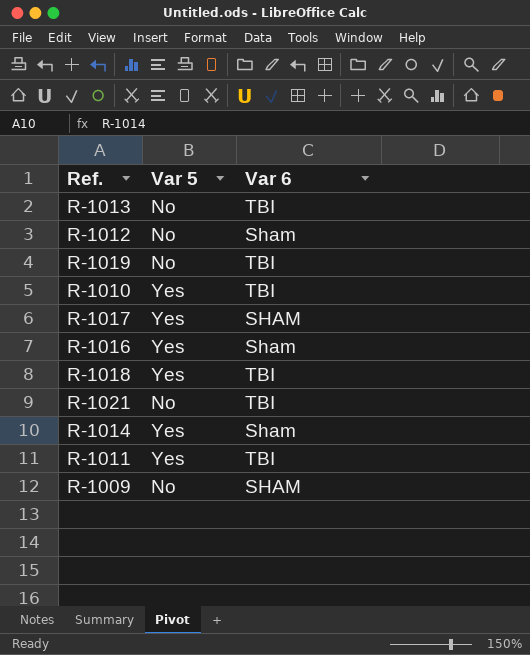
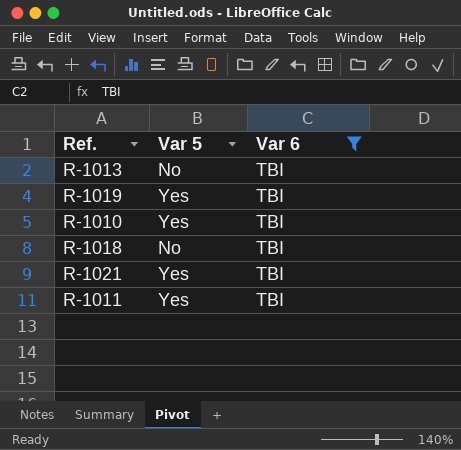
filter: none -> Var 6 = TBI
R-1019 | Var 5: No -> Yes
R-1018 | Var 5: Yes -> No
R-1021 | Var 5: No -> Yes

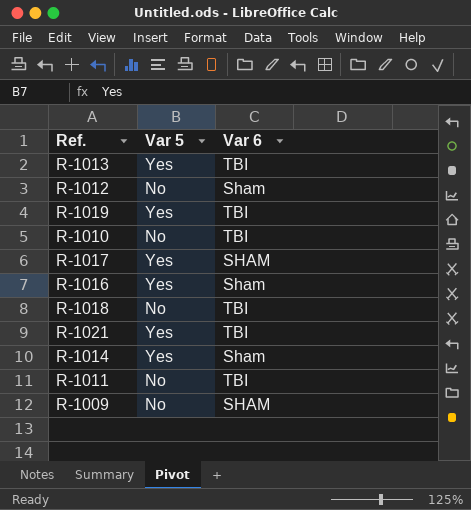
filter: Var 6 = TBI -> none
R-1013 | Var 5: No -> Yes
R-1010 | Var 5: Yes -> No
R-1011 | Var 5: Yes -> No

